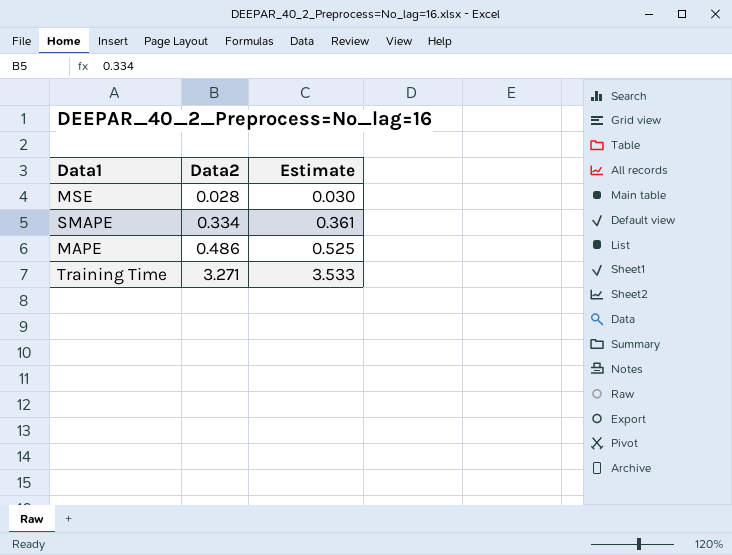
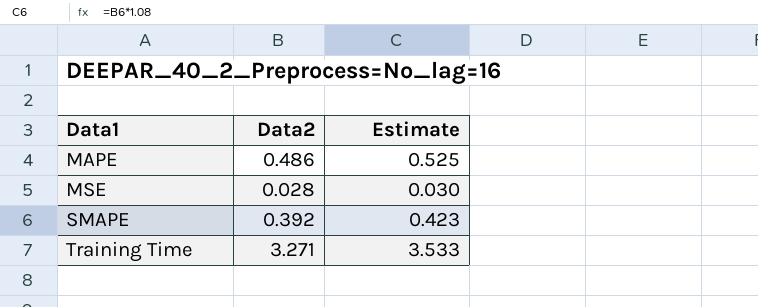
row order: Data2 ascending -> Data1 ascending
SMAPE | Data2: 0.334 -> 0.392
SMAPE | Estimate: 0.361 -> 0.423

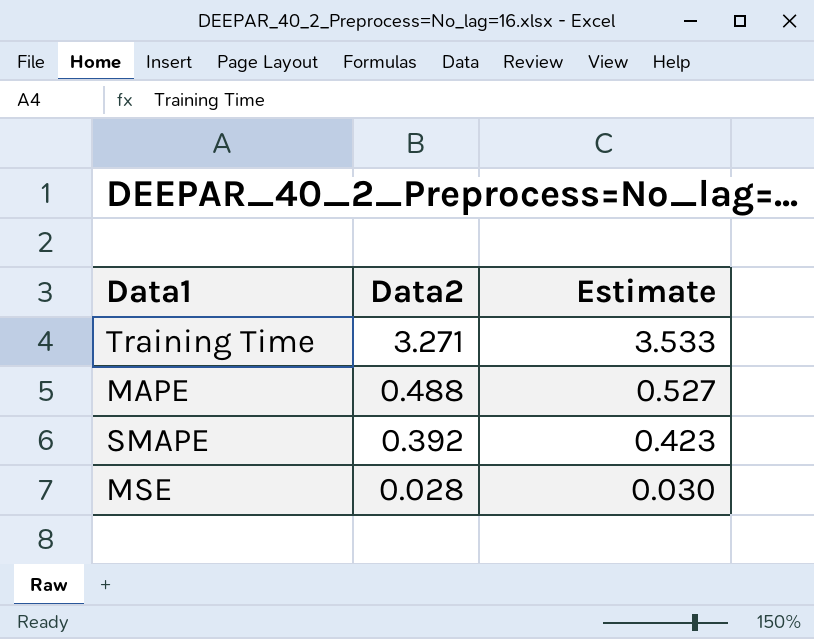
row order: Data1 ascending -> Data2 descending
MAPE | Data2: 0.486 -> 0.488
MAPE | Estimate: 0.525 -> 0.527

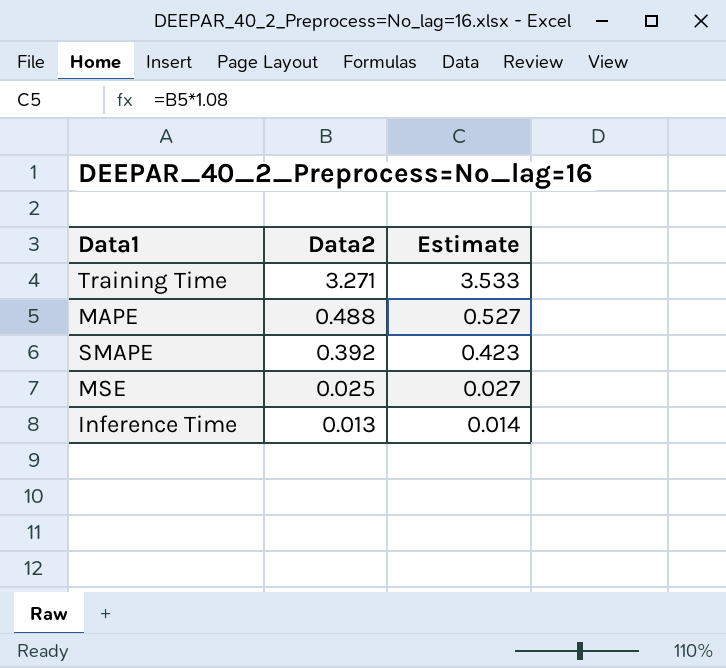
MSE | Data2: 0.028 -> 0.025
MSE | Estimate: 0.030 -> 0.027
row Inference Time: none -> 0.013 | 0.014

